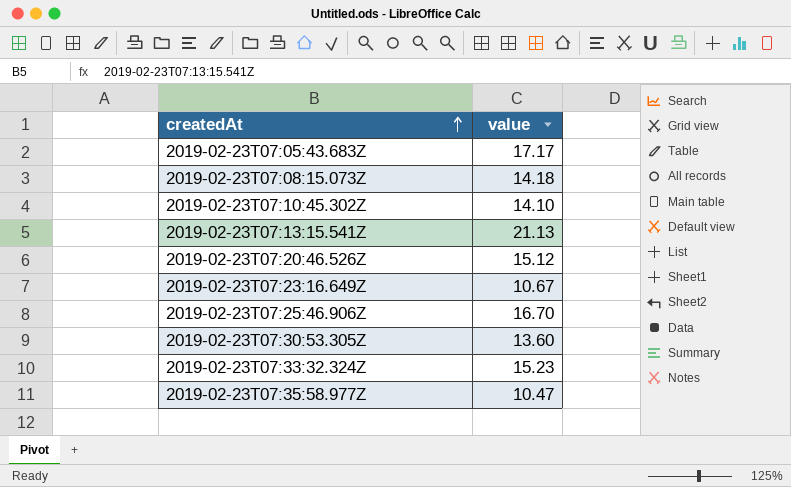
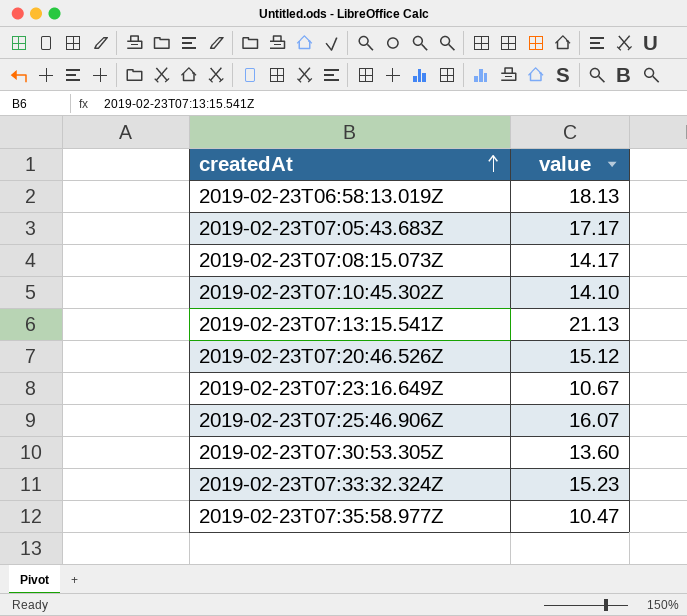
row 2019-02-23T06:58:13.019Z: none -> 18.13
2019-02-23T07:08:15.073Z | value: 14.18 -> 14.17
2019-02-23T07:25:46.906Z | value: 16.70 -> 16.07

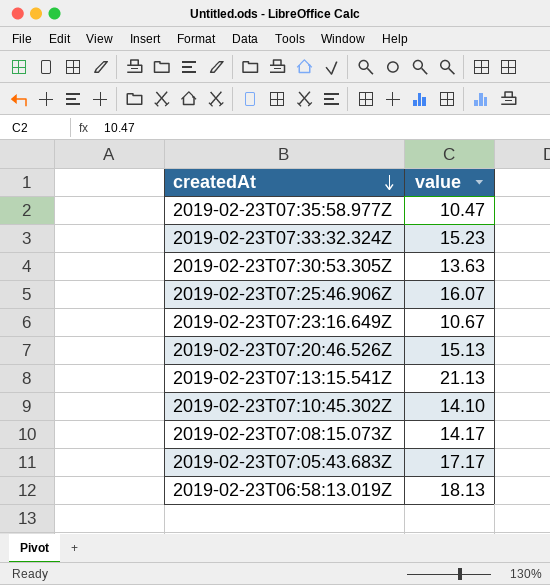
row order: createdAt ascending -> createdAt descending
2019-02-23T07:30:53.305Z | value: 13.60 -> 13.63
2019-02-23T07:20:46.526Z | value: 15.12 -> 15.13

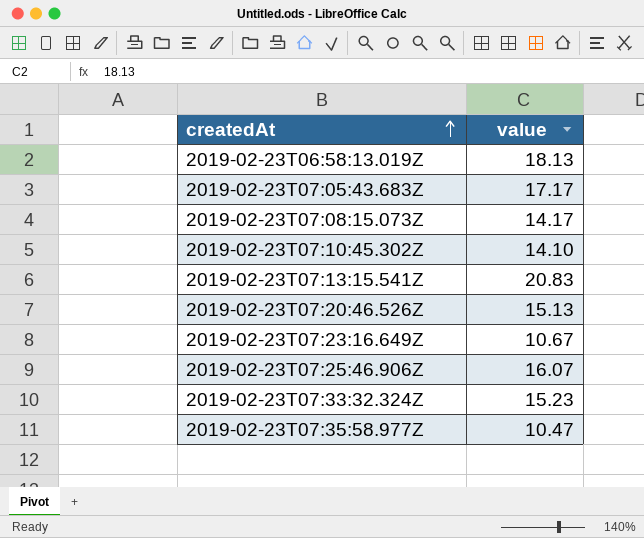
row order: createdAt descending -> createdAt ascending
row 2019-02-23T07:30:53.305Z: 13.63 -> none
2019-02-23T07:13:15.541Z | value: 21.13 -> 20.83

